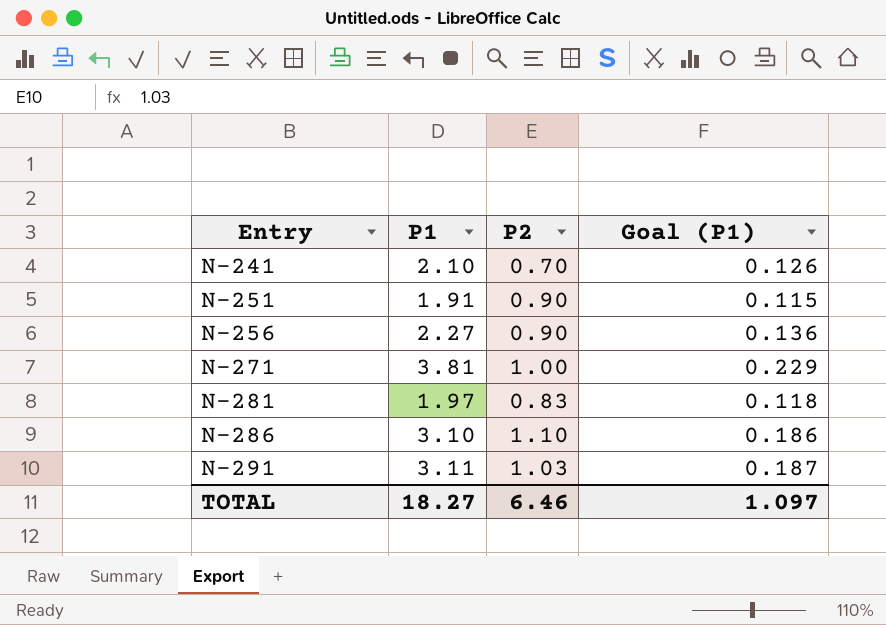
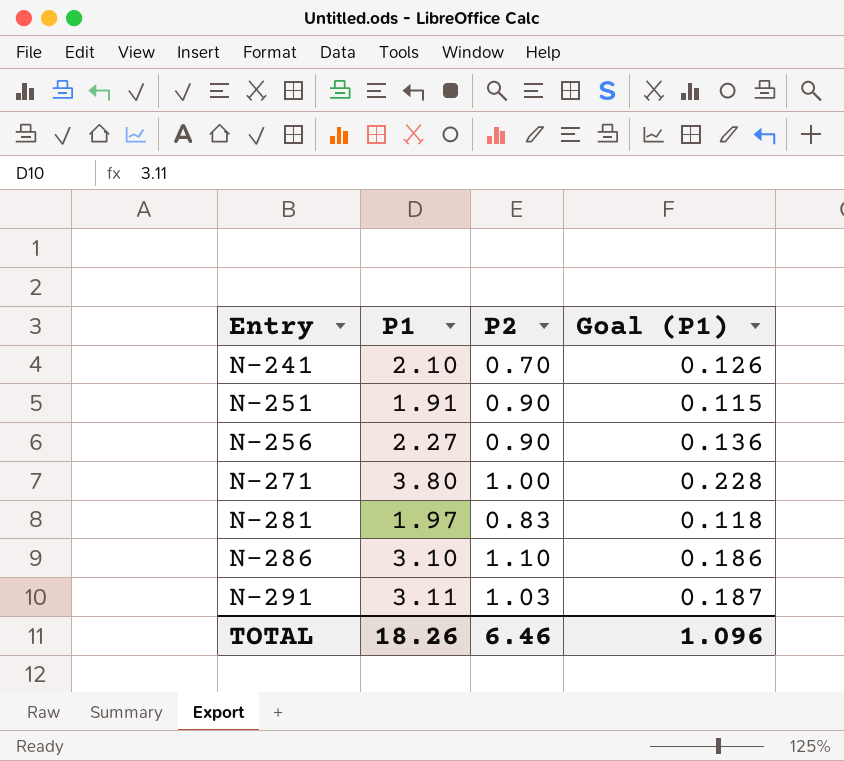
N-271 | P1: 3.81 -> 3.80
N-271 | Goal (P1): 0.229 -> 0.228
TOTAL | P1: 18.27 -> 18.26
TOTAL | Goal (P1): 1.097 -> 1.096

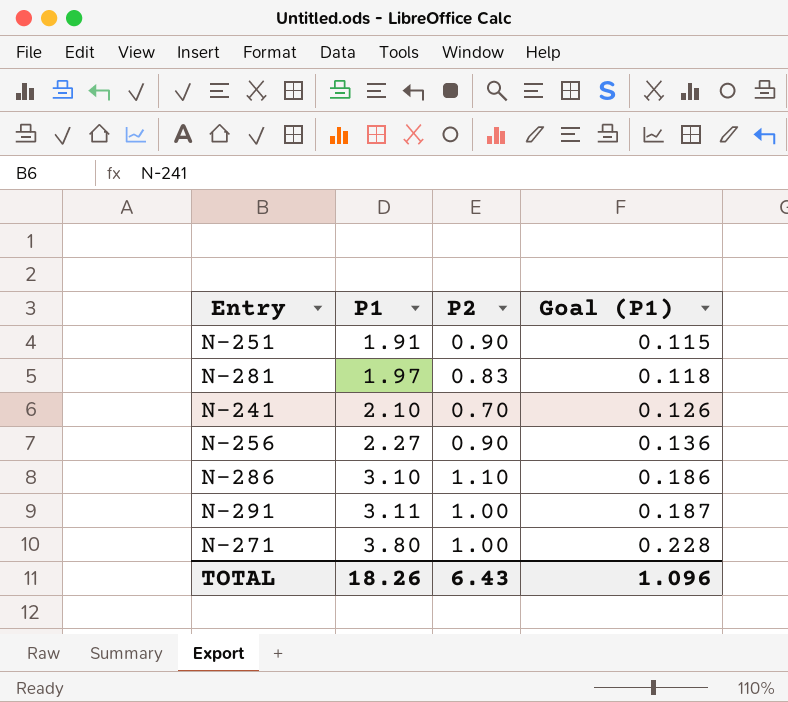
row order: Entry ascending -> P1 ascending
N-291 | P2: 1.03 -> 1.00
TOTAL | P2: 6.46 -> 6.43

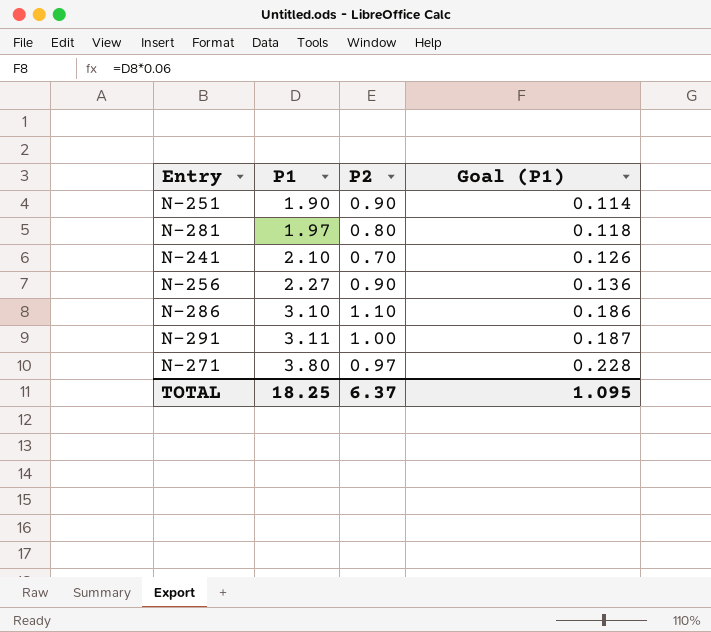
N-251 | P1: 1.91 -> 1.90
N-251 | Goal (P1): 0.115 -> 0.114
N-281 | P2: 0.83 -> 0.80
N-271 | P2: 1.00 -> 0.97
TOTAL | P1: 18.26 -> 18.25
TOTAL | P2: 6.43 -> 6.37
TOTAL | Goal (P1): 1.096 -> 1.095

